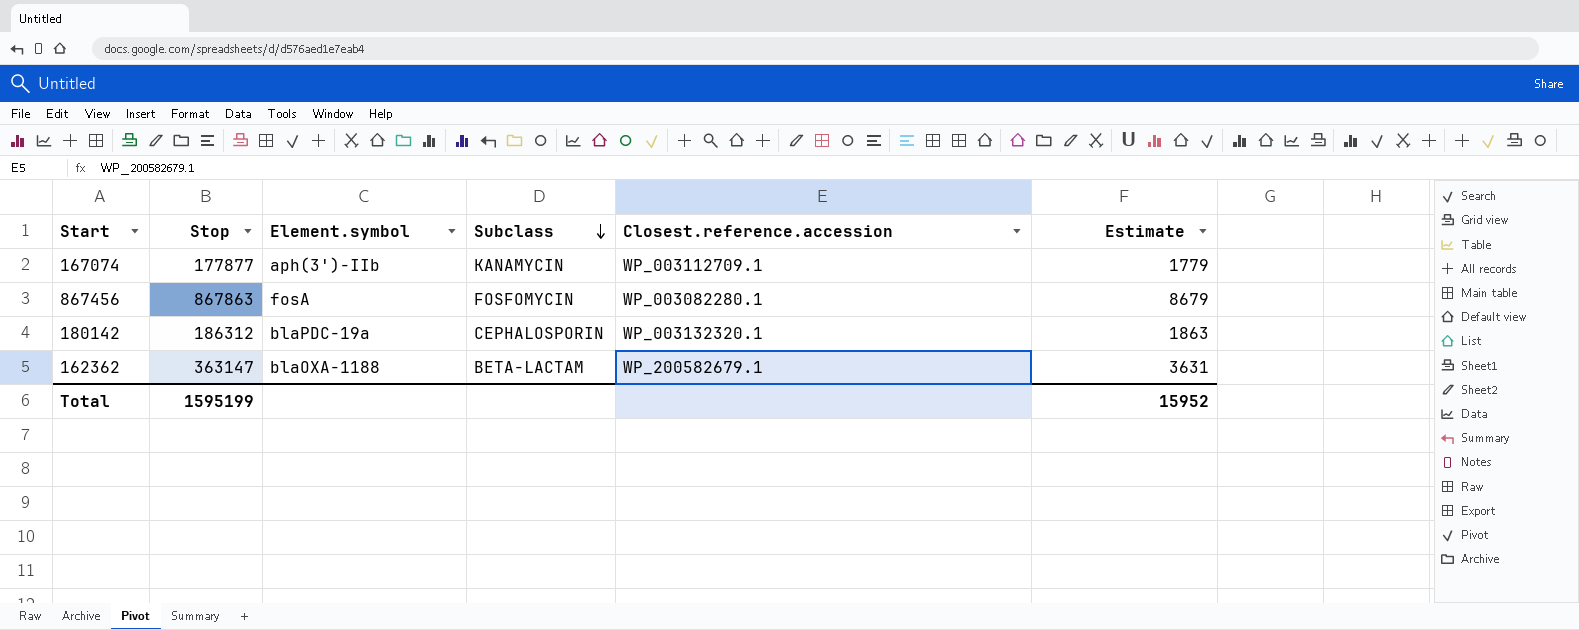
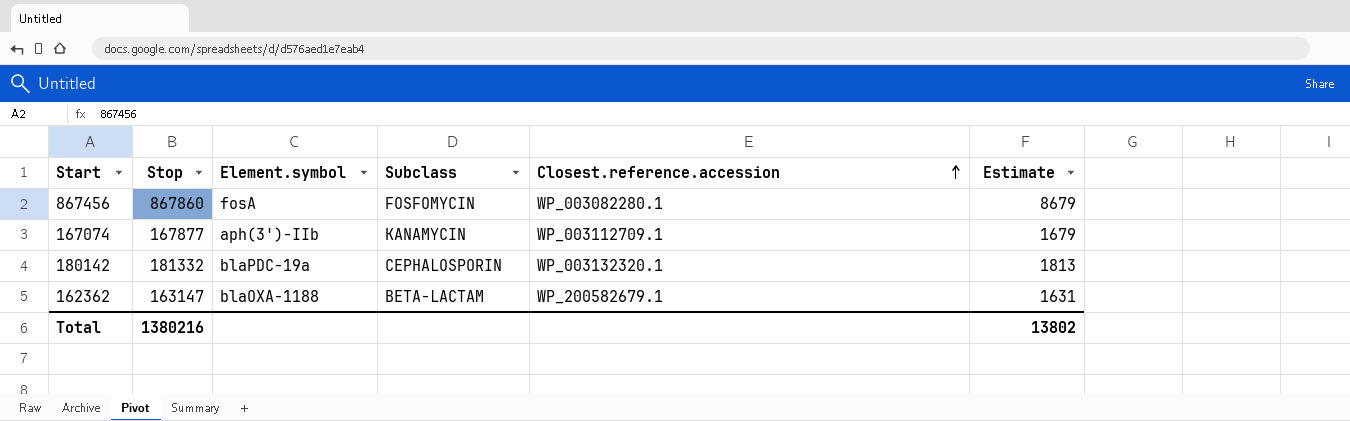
row order: Subclass descending -> Closest.reference.accession ascending
867456 | Stop: 867863 -> 867860
167074 | Stop: 177877 -> 167877
167074 | Estimate: 1779 -> 1679
180142 | Stop: 186312 -> 181332
180142 | Estimate: 1863 -> 1813
162362 | Stop: 363147 -> 163147
162362 | Estimate: 3631 -> 1631
Total | Stop: 1595199 -> 1380216
Total | Estimate: 15952 -> 13802

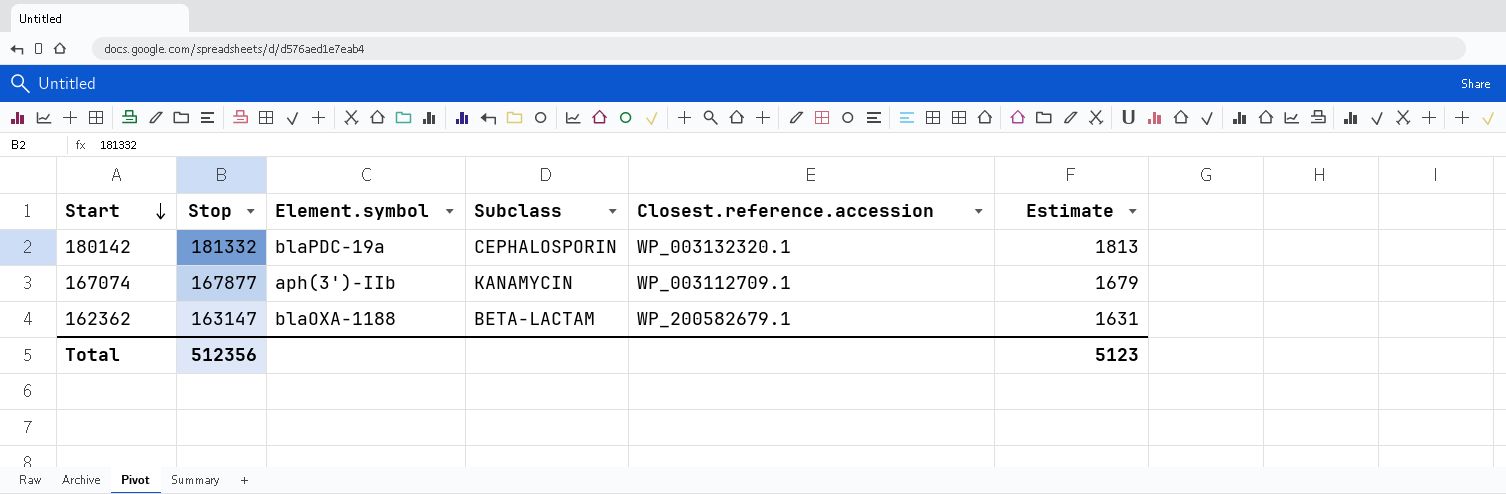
row order: Closest.reference.accession ascending -> Start descending
row 867456: 867860 | fosA | FOSFOMYCIN | WP_003082280.1 | 8679 -> none
Total | Stop: 1380216 -> 512356
Total | Estimate: 13802 -> 5123

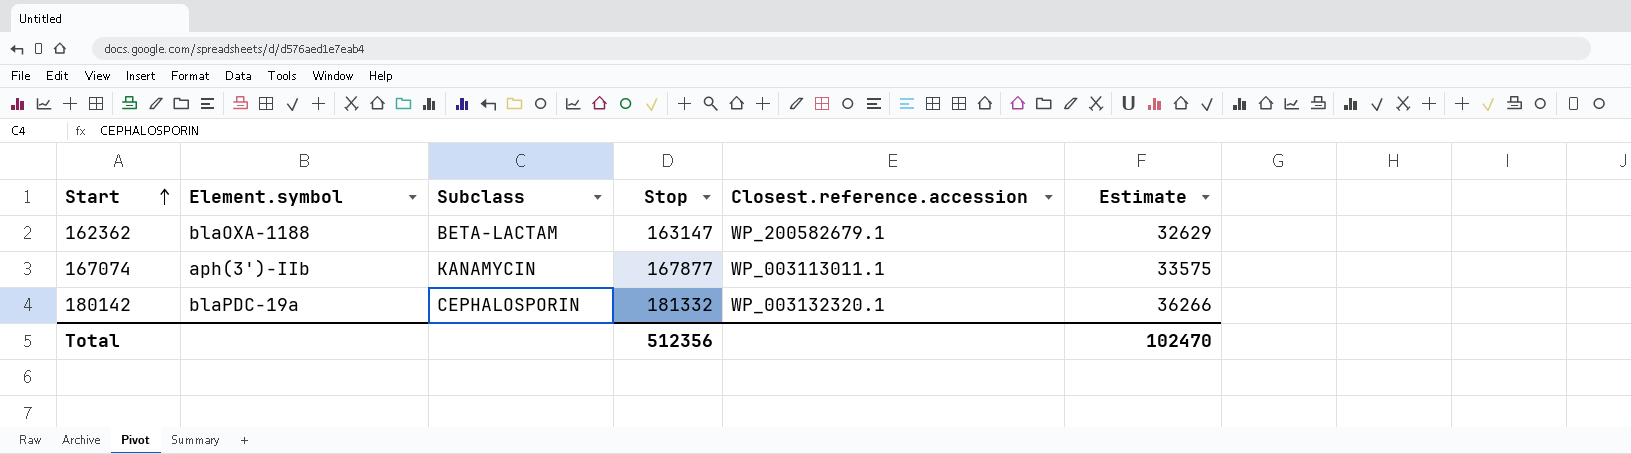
row order: Start descending -> Start ascending
column Stop | position: 2 -> 4
column Estimate | formula: [Stop] * 0.01 -> [Stop] * 0.2
167074 | Closest.reference.accession: WP_003112709.1 -> WP_003113011.1
Total | Estimate: 5123 -> 102470

